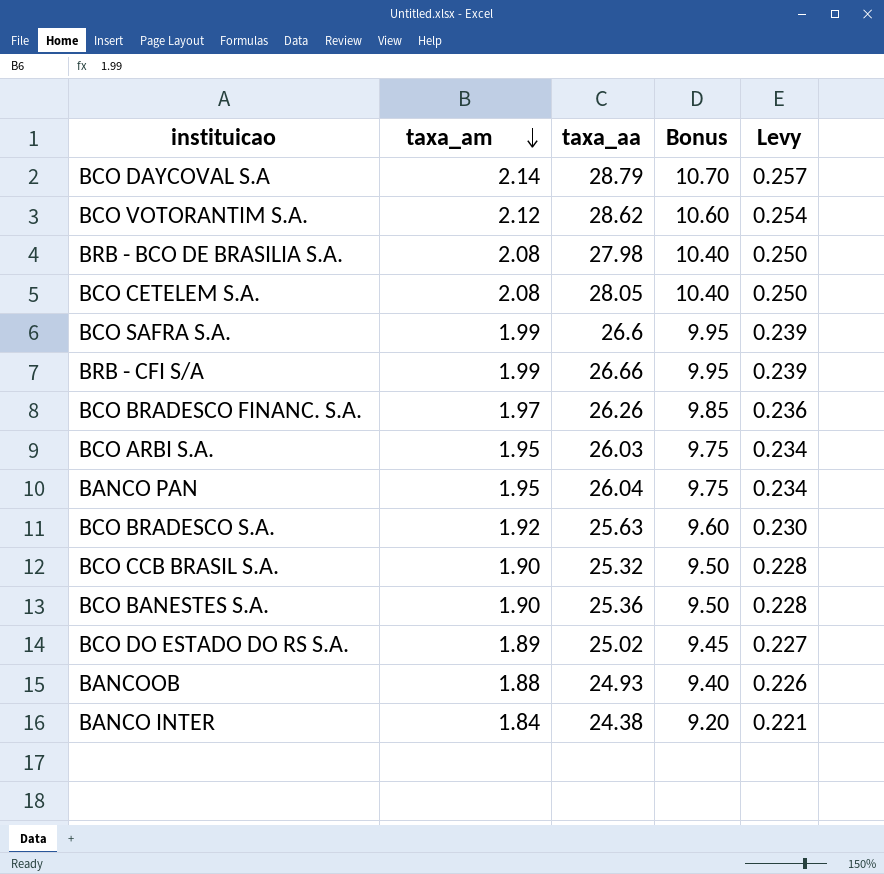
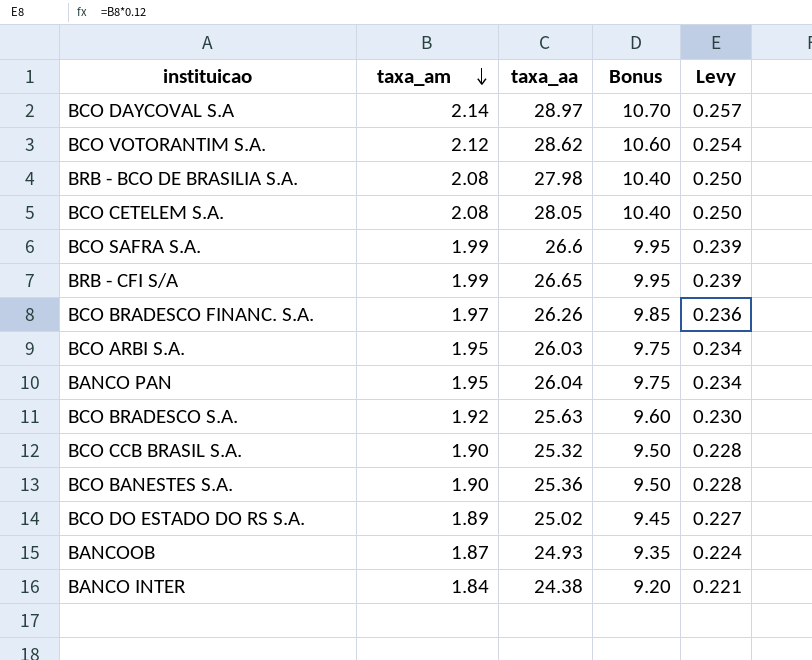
BCO DAYCOVAL S.A | taxa_aa: 28.79 -> 28.97
BRB - CFI S/A | taxa_aa: 26.66 -> 26.65
BANCOOB | taxa_am: 1.88 -> 1.87
BANCOOB | Bonus: 9.40 -> 9.35
BANCOOB | Levy: 0.226 -> 0.224

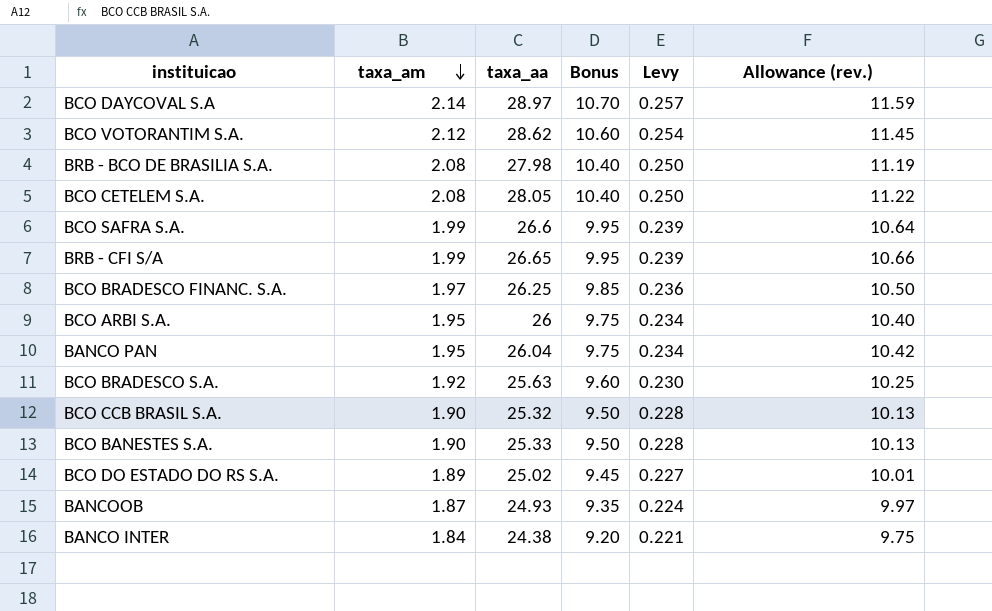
column Allowance (rev.) | formula: none -> [taxa_aa] * 0.4
BCO BRADESCO FINANC. S.A. | taxa_aa: 26.26 -> 26.25
BCO ARBI S.A. | taxa_aa: 26.03 -> 26
BCO BANESTES S.A. | taxa_aa: 25.36 -> 25.33

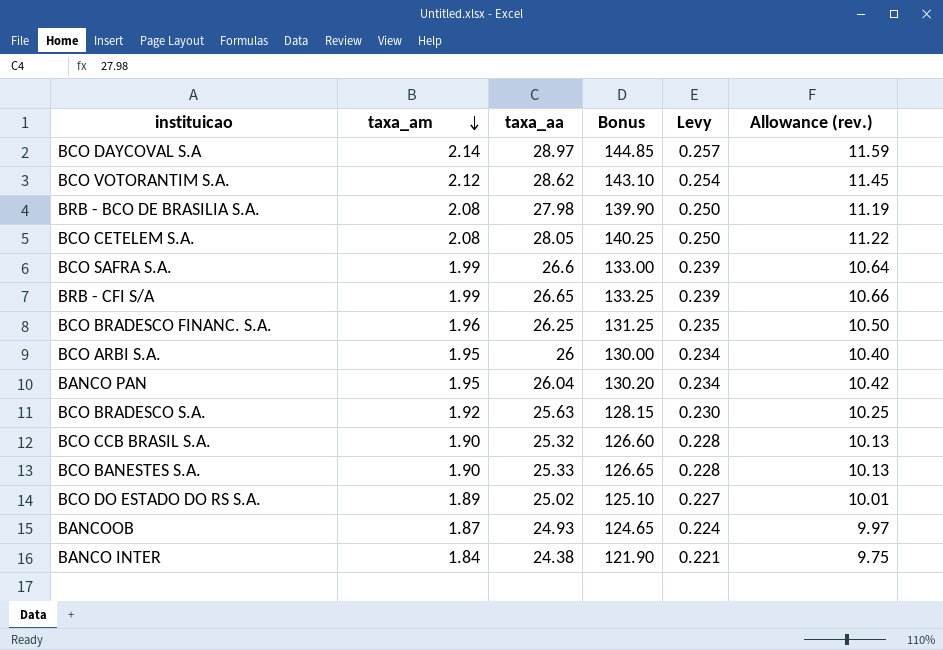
column Bonus | formula: [taxa_am] * 5 -> [taxa_aa] * 5
BCO BRADESCO FINANC. S.A. | taxa_am: 1.97 -> 1.96
BCO BRADESCO FINANC. S.A. | Levy: 0.236 -> 0.235

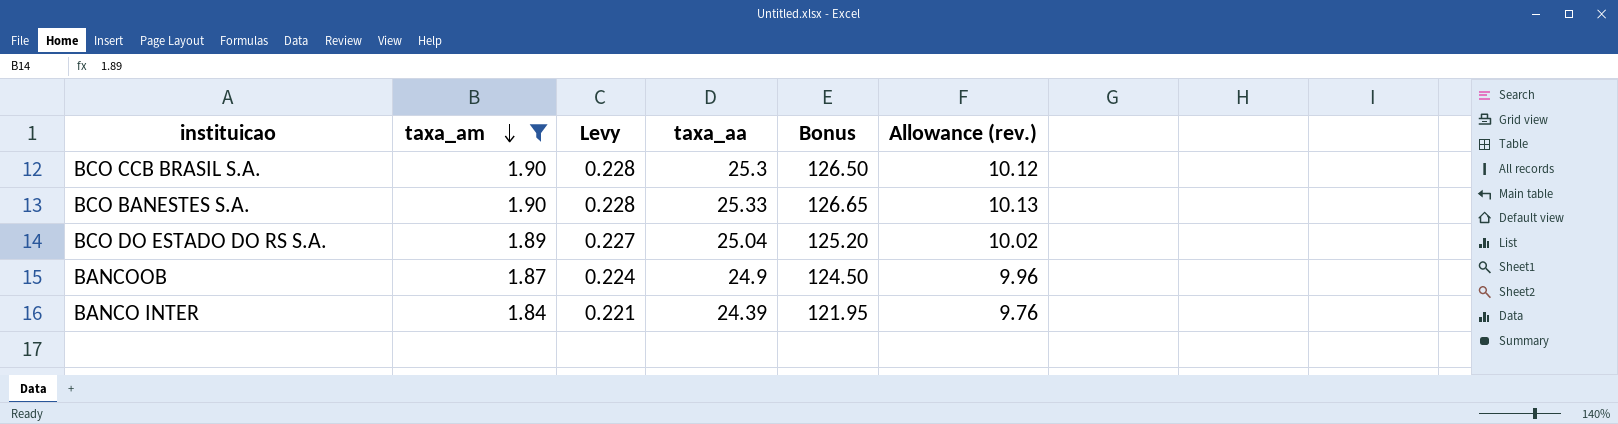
filter: none -> taxa_am <= 1.90
column Levy | position: 5 -> 3
BCO CCB BRASIL S.A. | taxa_aa: 25.32 -> 25.3
BCO CCB BRASIL S.A. | Bonus: 126.60 -> 126.50
BCO CCB BRASIL S.A. | Allowance (rev.): 10.13 -> 10.12
BCO DO ESTADO DO RS S.A. | taxa_aa: 25.02 -> 25.04
BCO DO ESTADO DO RS S.A. | Bonus: 125.10 -> 125.20
BCO DO ESTADO DO RS S.A. | Allowance (rev.): 10.01 -> 10.02
BANCOOB | taxa_aa: 24.93 -> 24.9
BANCOOB | Bonus: 124.65 -> 124.50
BANCOOB | Allowance (rev.): 9.97 -> 9.96
BANCO INTER | taxa_aa: 24.38 -> 24.39
BANCO INTER | Bonus: 121.90 -> 121.95
BANCO INTER | Allowance (rev.): 9.75 -> 9.76

